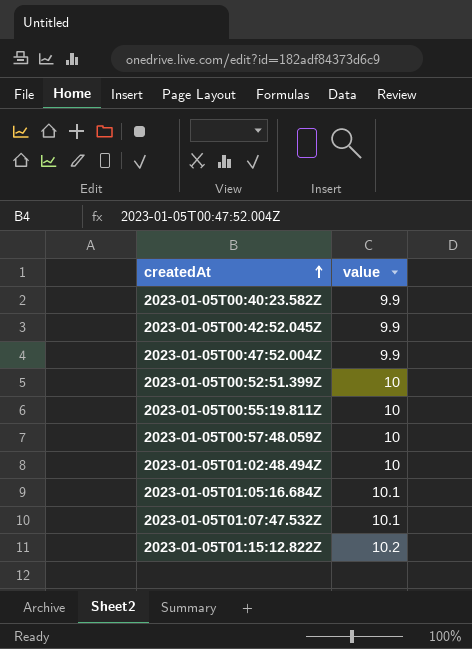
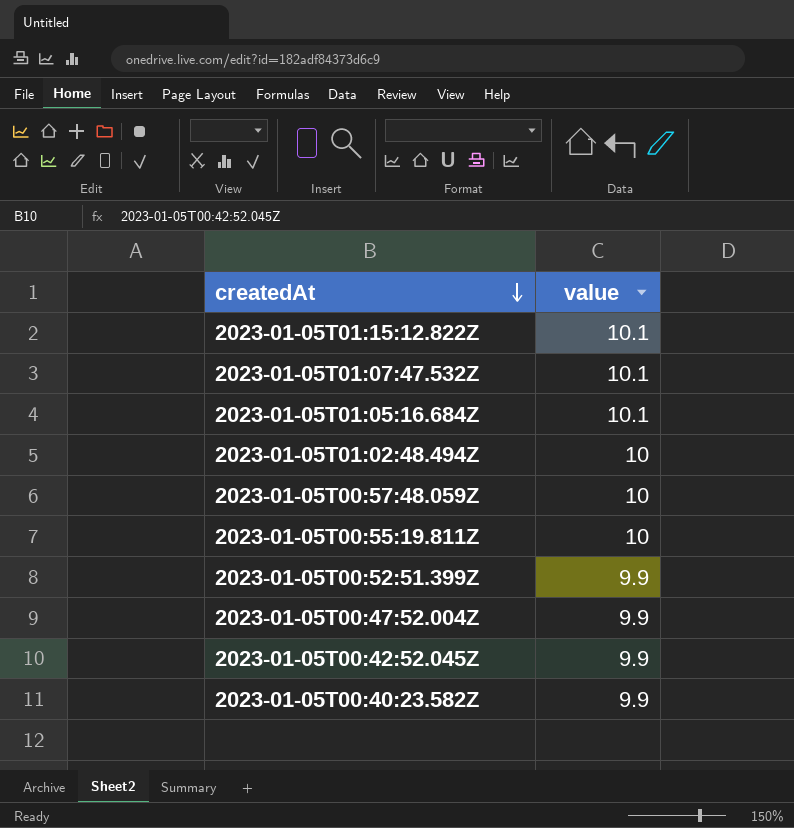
row order: createdAt ascending -> createdAt descending
2023-01-05T01:15:12.822Z | value: 10.2 -> 10.1
2023-01-05T00:52:51.399Z | value: 10 -> 9.9

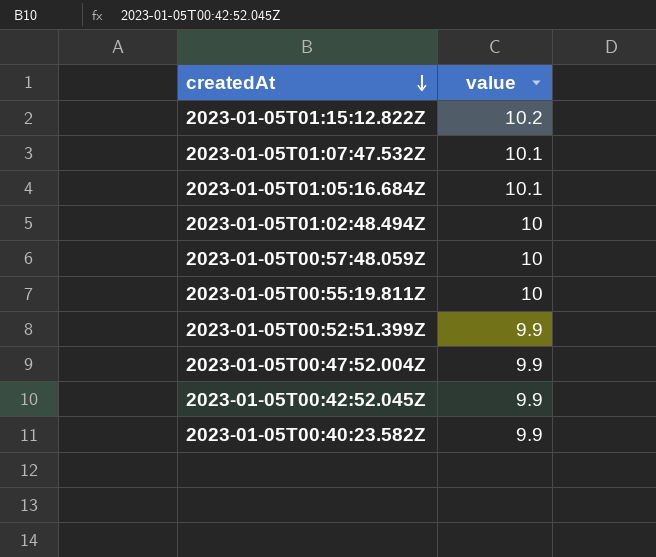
2023-01-05T01:15:12.822Z | value: 10.1 -> 10.2

